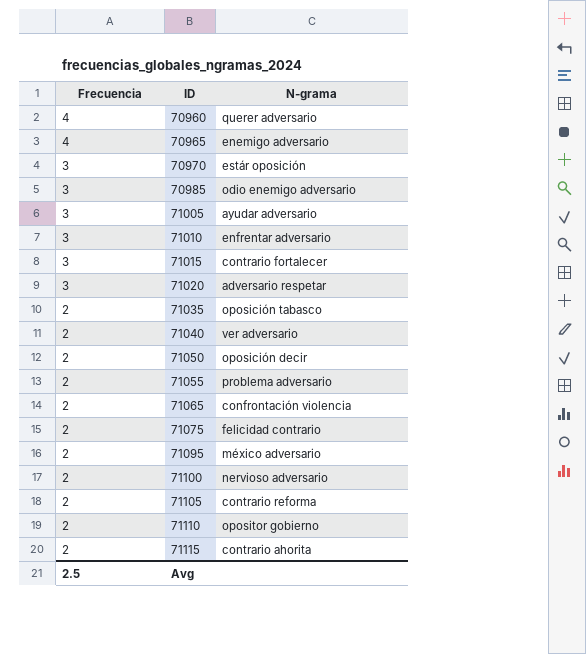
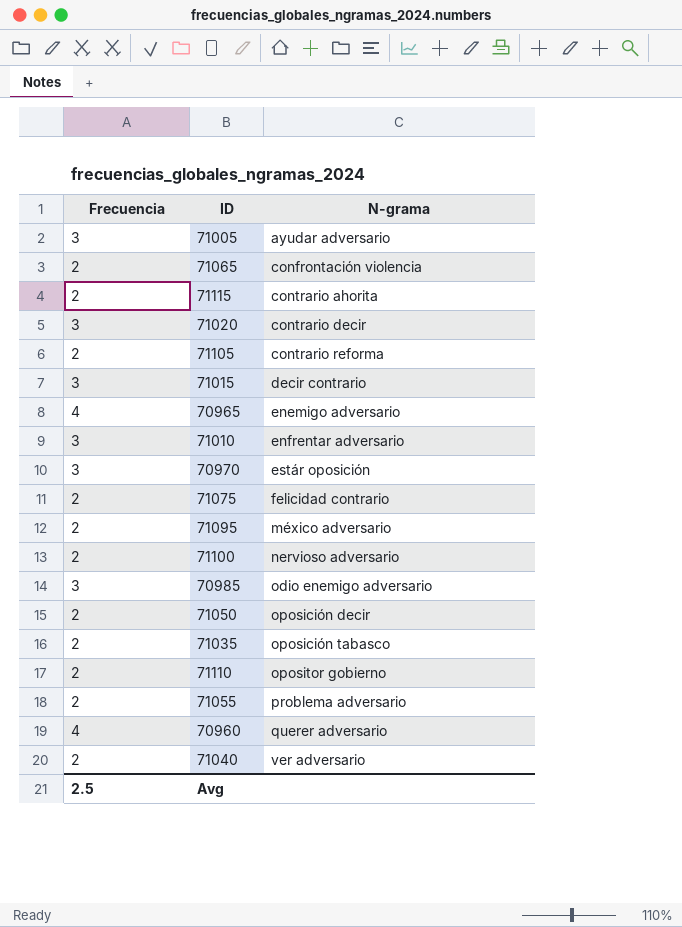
row order: Frecuencia descending -> N-grama ascending
71020 | N-grama: adversario respetar -> contrario decir
71015 | N-grama: contrario fortalecer -> decir contrario

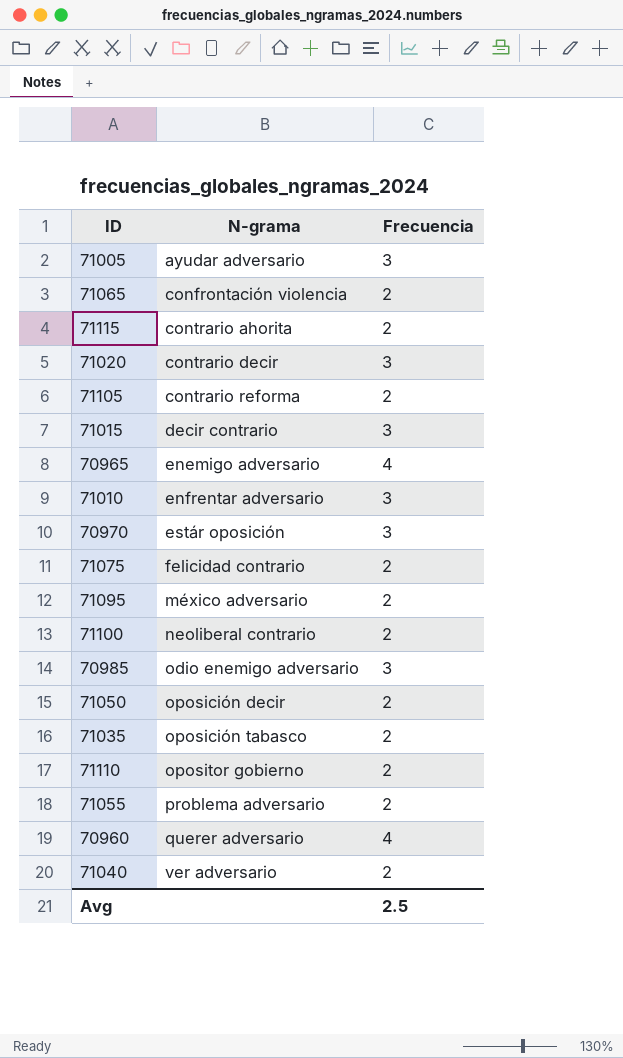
column Frecuencia | position: 1 -> 3
71100 | N-grama: nervioso adversario -> neoliberal contrario

